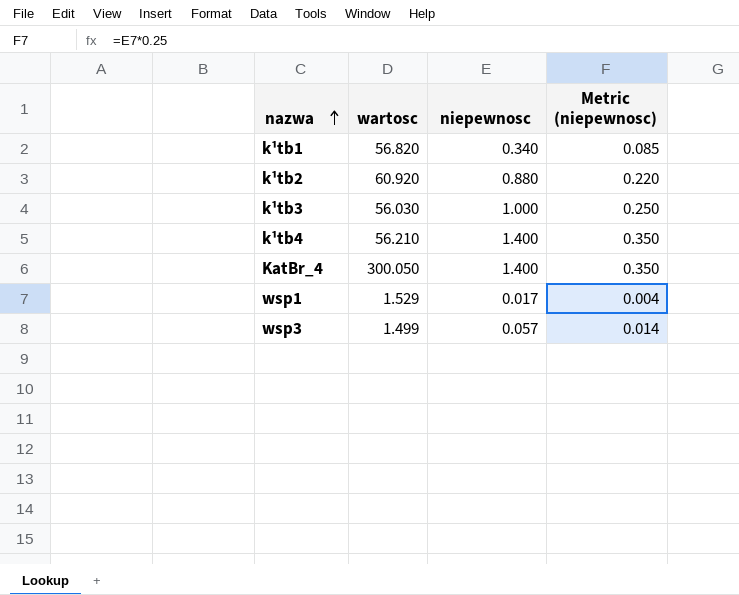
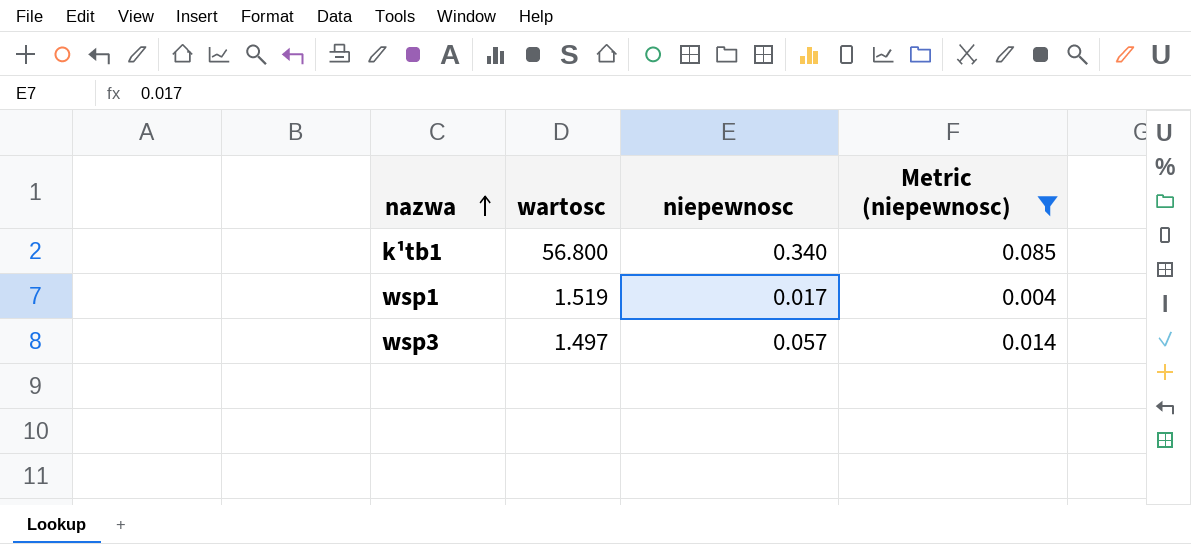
filter: none -> Metric (niepewnosc) <= 0.085
k¹tb1 | wartosc: 56.820 -> 56.800
wsp1 | wartosc: 1.529 -> 1.519
wsp3 | wartosc: 1.499 -> 1.497

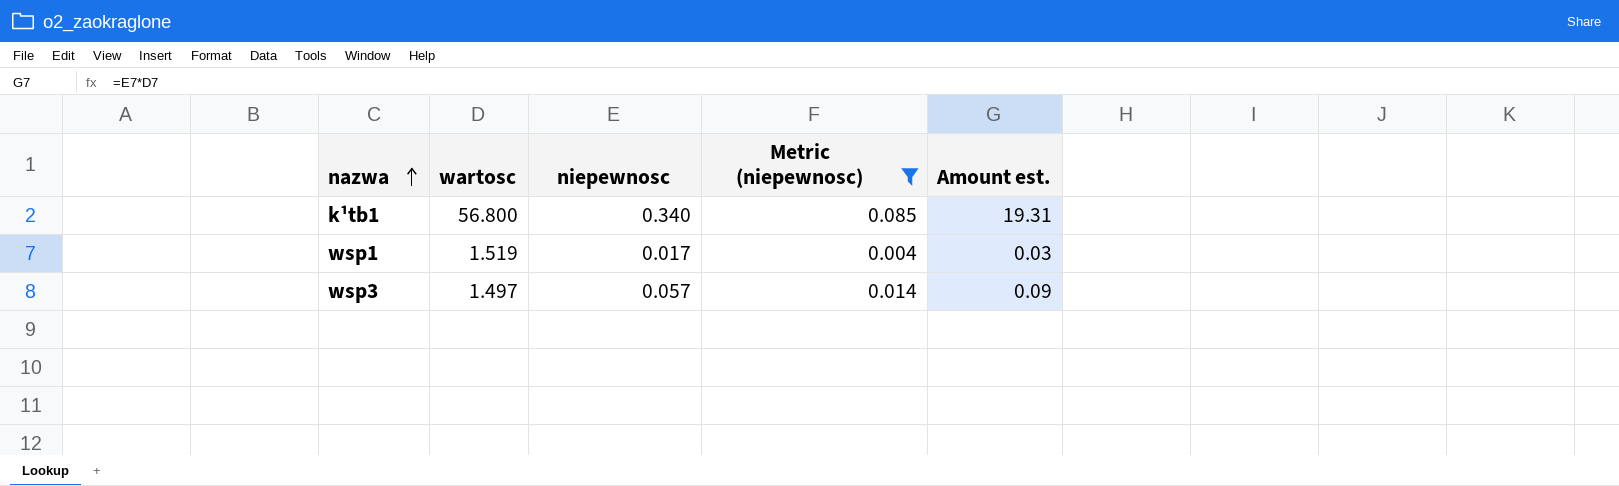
column Amount est. | formula: none -> [wartosc] * [niepewnosc]

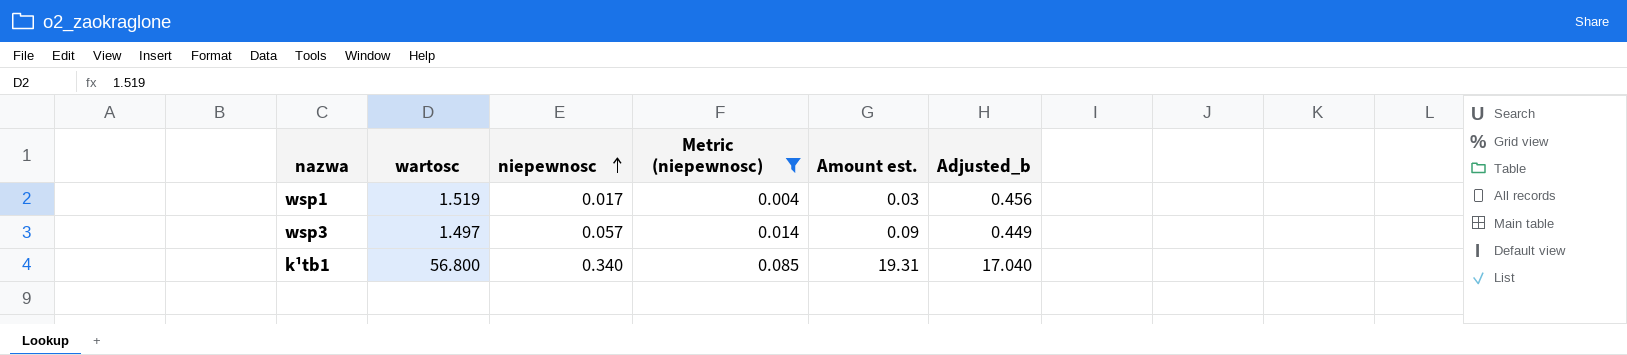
row order: nazwa ascending -> niepewnosc ascending
column Adjusted_b | formula: none -> [wartosc] * 0.3

